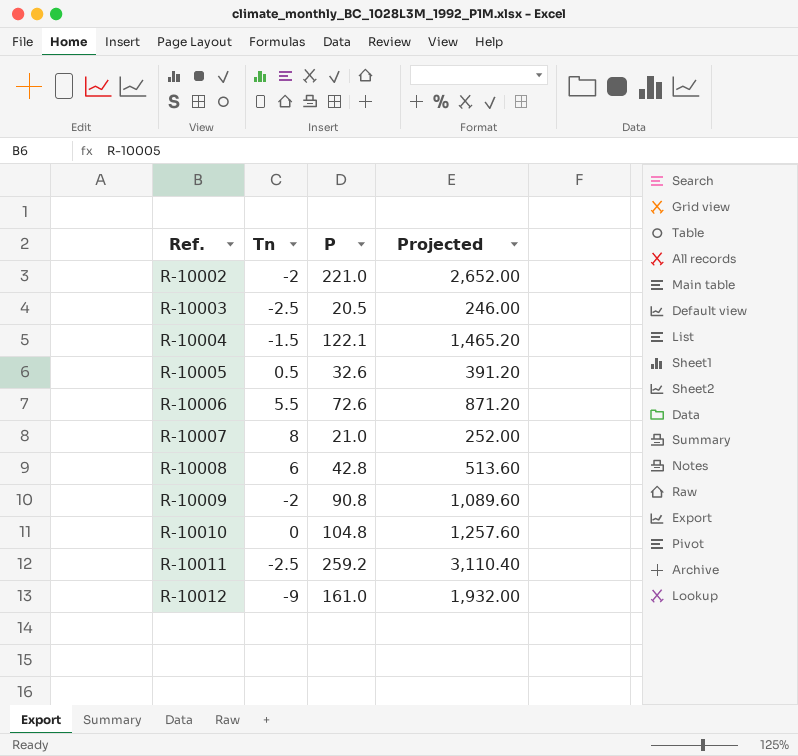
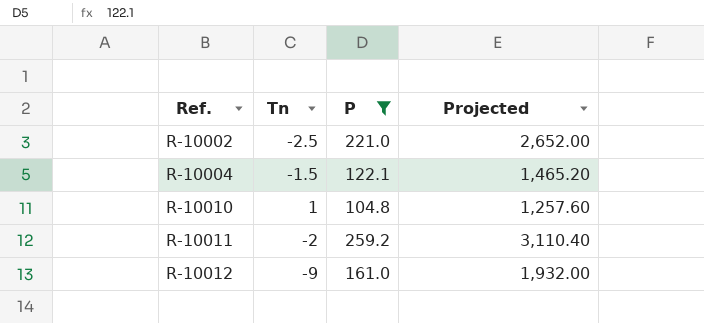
filter: none -> P >= 104.8
R-10002 | Tn: -2 -> -2.5
R-10010 | Tn: 0 -> 1
R-10011 | Tn: -2.5 -> -2

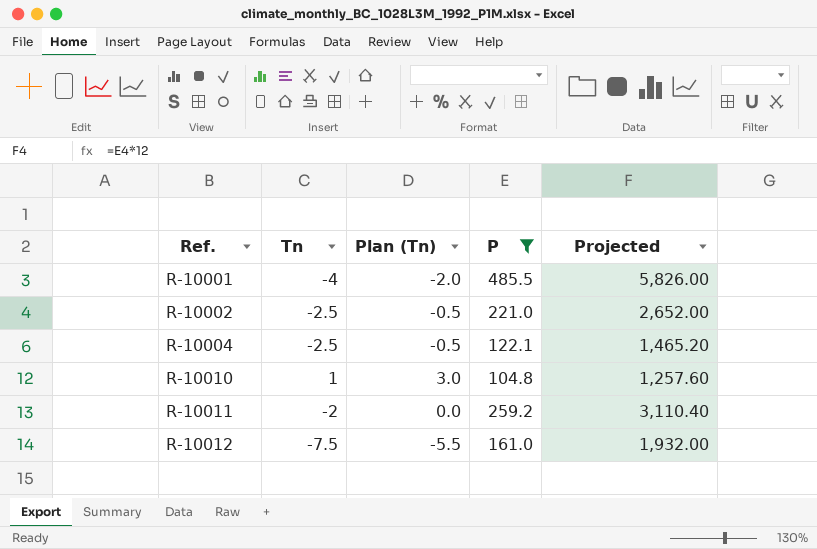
column Plan (Tn) | formula: none -> [Tn] + 2
row R-10001: none -> -4 | -2.0 | 485.5 | 5,826.00
R-10004 | Tn: -1.5 -> -2.5
R-10012 | Tn: -9 -> -7.5

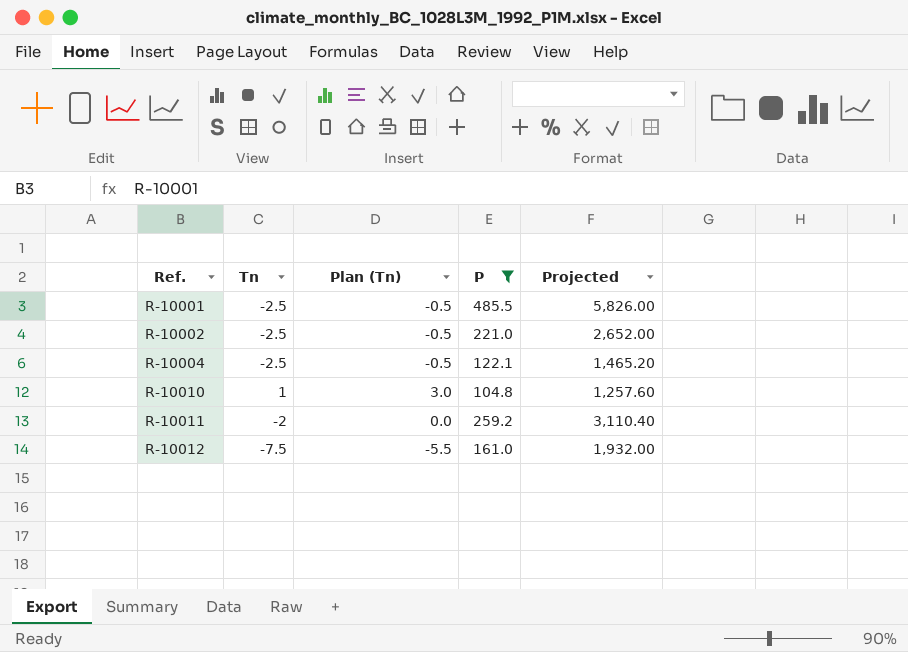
R-10001 | Tn: -4 -> -2.5
R-10001 | Plan (Tn): -2.0 -> -0.5

